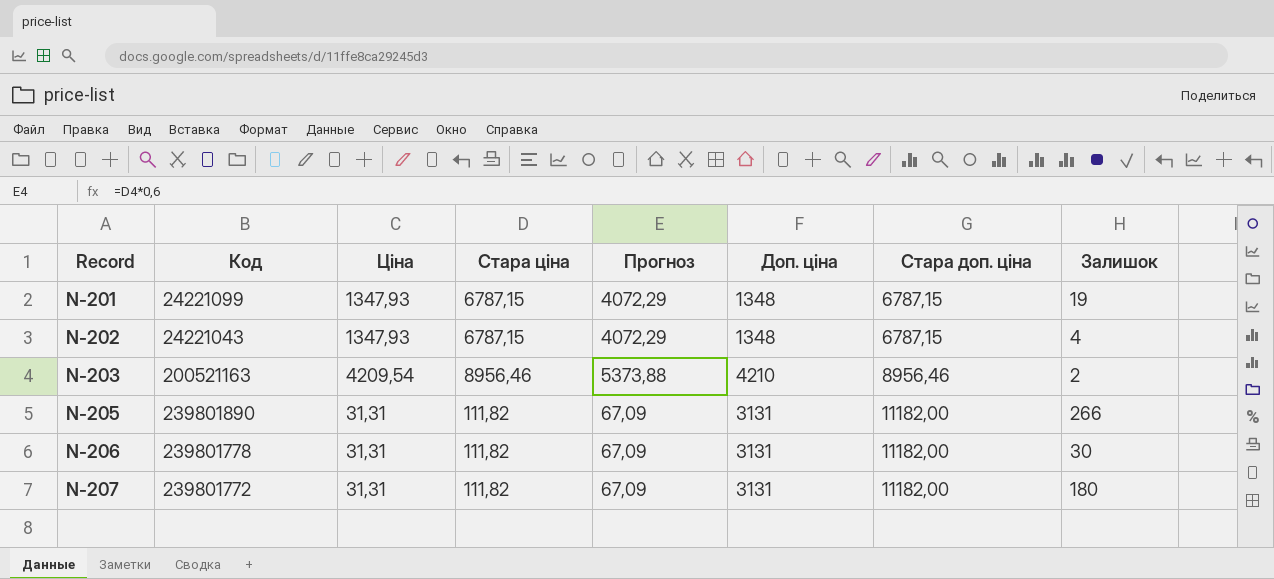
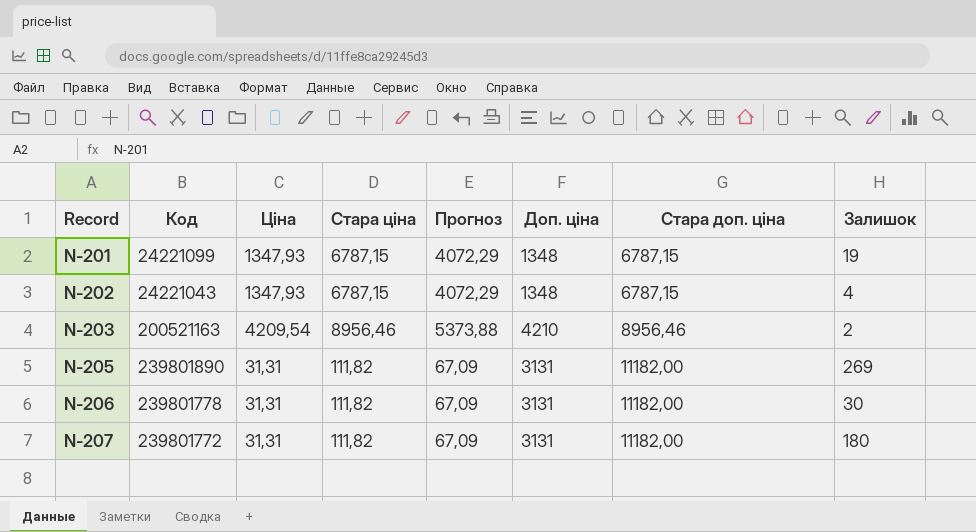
N-205 | Залишок: 266 -> 269

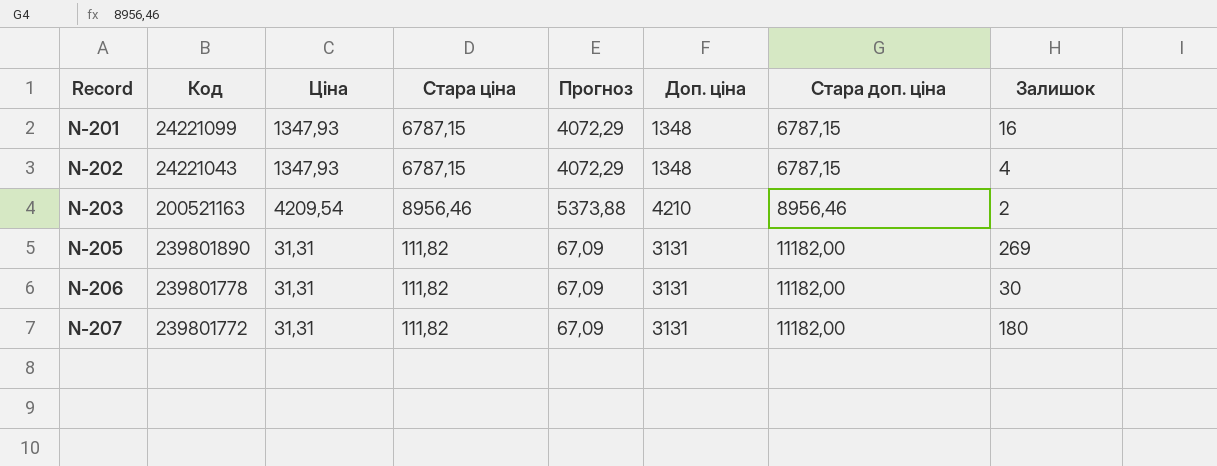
N-201 | Залишок: 19 -> 16

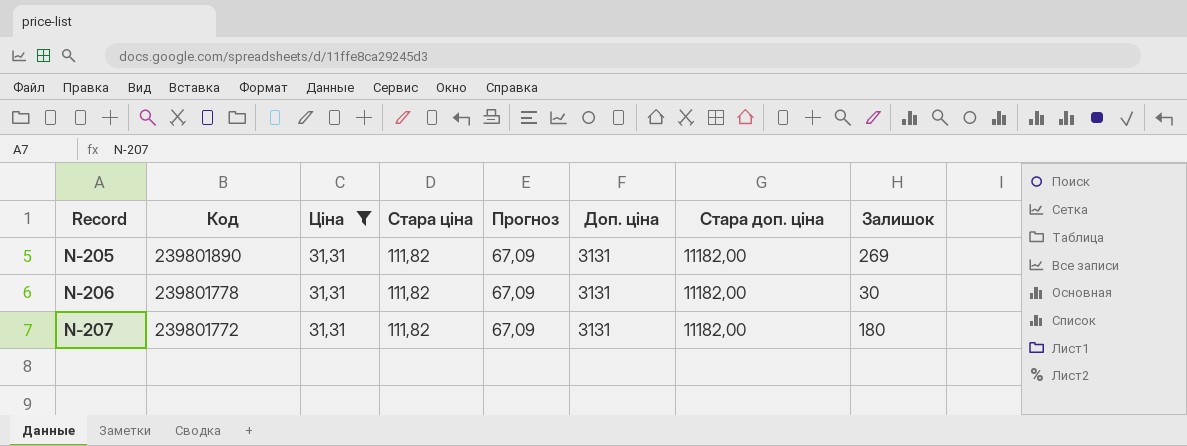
filter: none -> Ціна = 31,31

